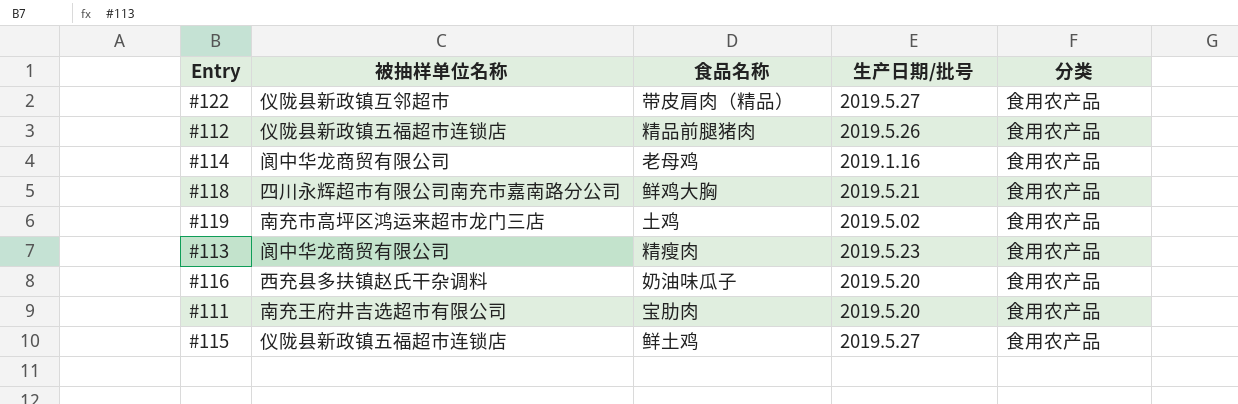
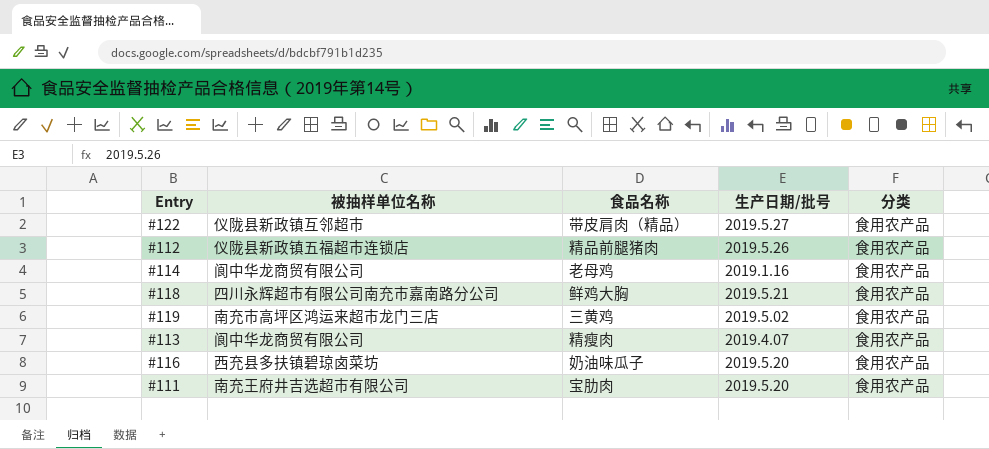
row #115: 仪陇县新政镇五福超市连锁店 | 鲜土鸡 | 2019.5.27 | 食用农产品 -> none
#119 | 食品名称: 土鸡 -> 三黄鸡
#113 | 生产日期/批号: 2019.5.23 -> 2019.4.07
#116 | 被抽样单位名称: 西充县多扶镇赵氏干杂调料 -> 西充县多扶镇碧琼卤菜坊

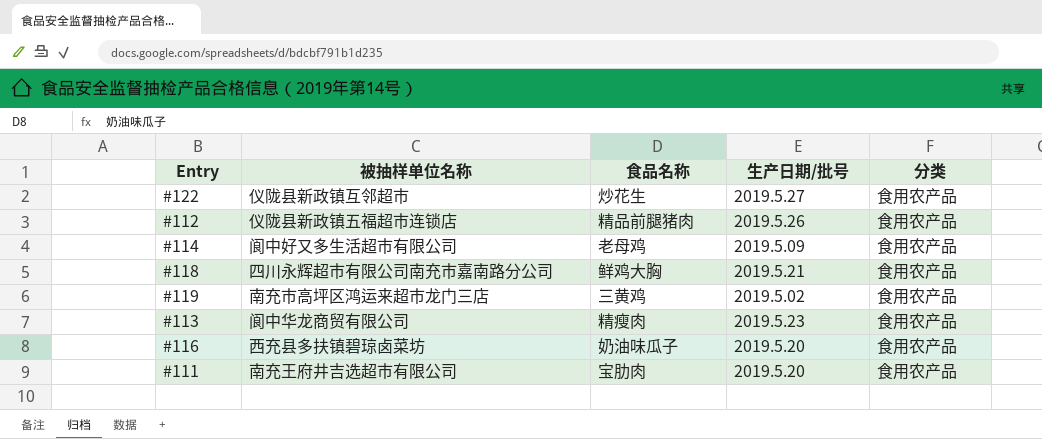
#122 | 食品名称: 带皮肩肉（精品） -> 炒花生
#114 | 被抽样单位名称: 阆中华龙商贸有限公司 -> 阆中好又多生活超市有限公司
#114 | 生产日期/批号: 2019.1.16 -> 2019.5.09
#113 | 生产日期/批号: 2019.4.07 -> 2019.5.23

